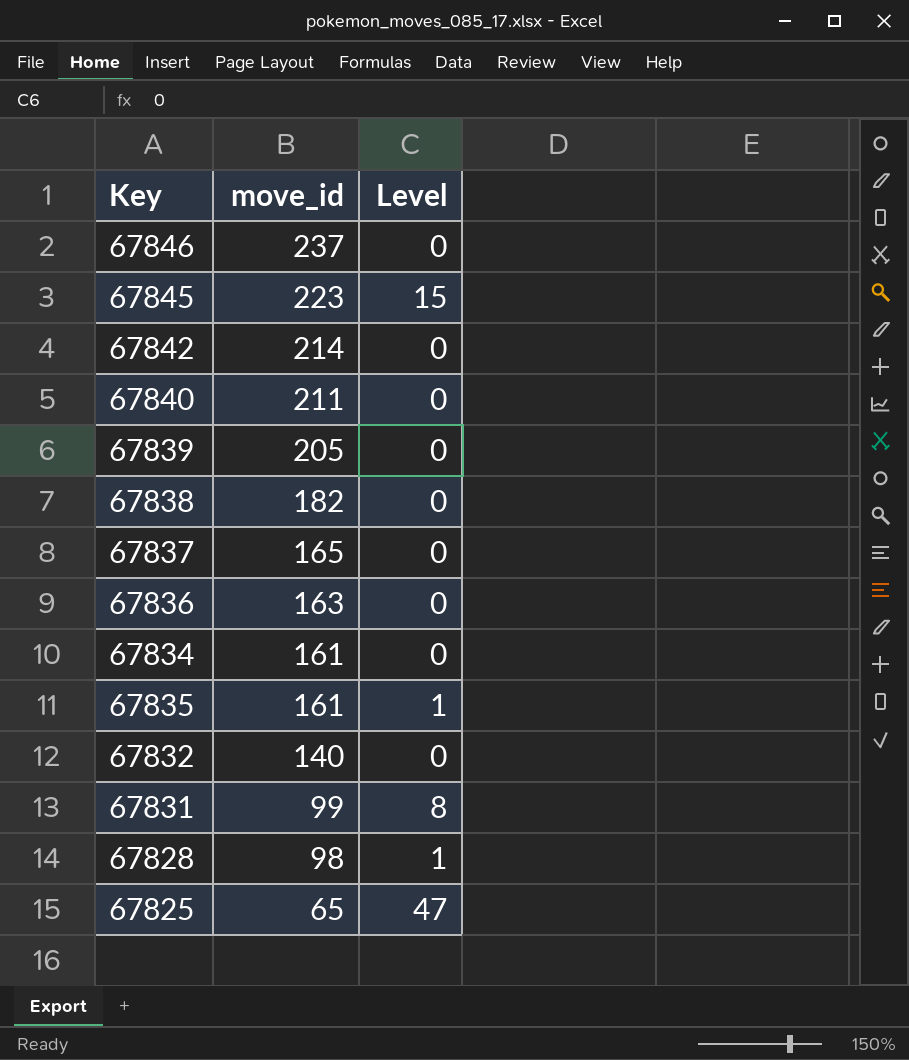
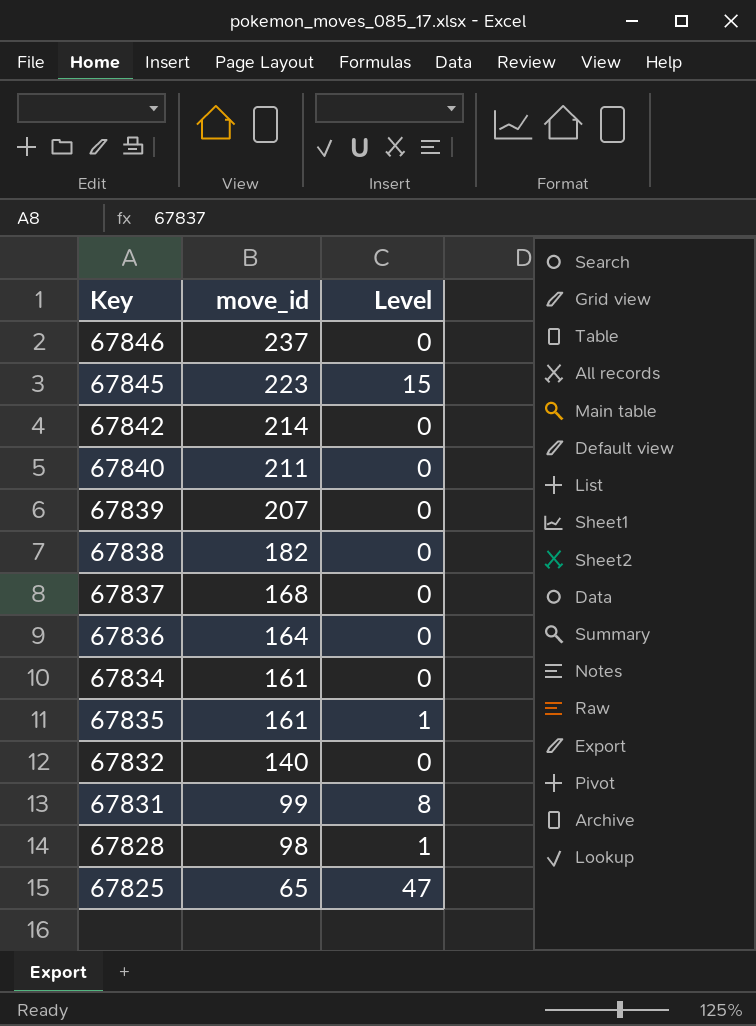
67839 | move_id: 205 -> 207
67837 | move_id: 165 -> 168
67836 | move_id: 163 -> 164

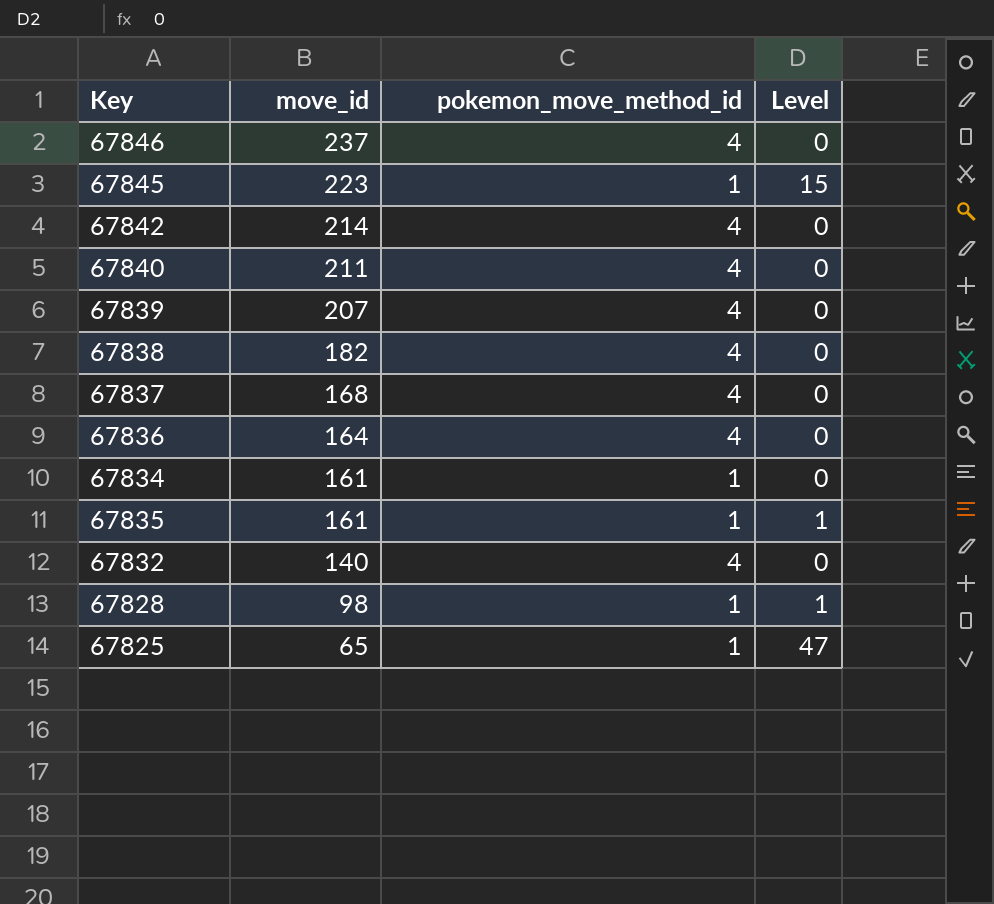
column pokemon_move_method_id | position: none -> 3
row 67831: 99 | 8 -> none

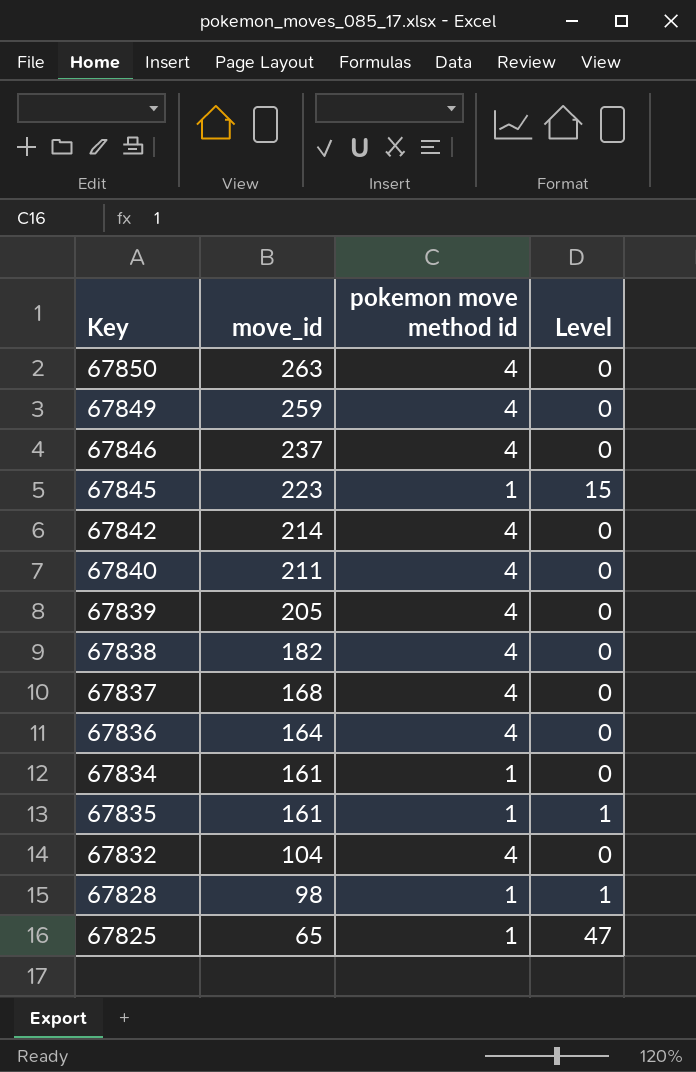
column name: pokemon_move_method_id -> pokemon move method id
row 67850: none -> 263 | 4 | 0
row 67849: none -> 259 | 4 | 0
67839 | move_id: 207 -> 205
67832 | move_id: 140 -> 104

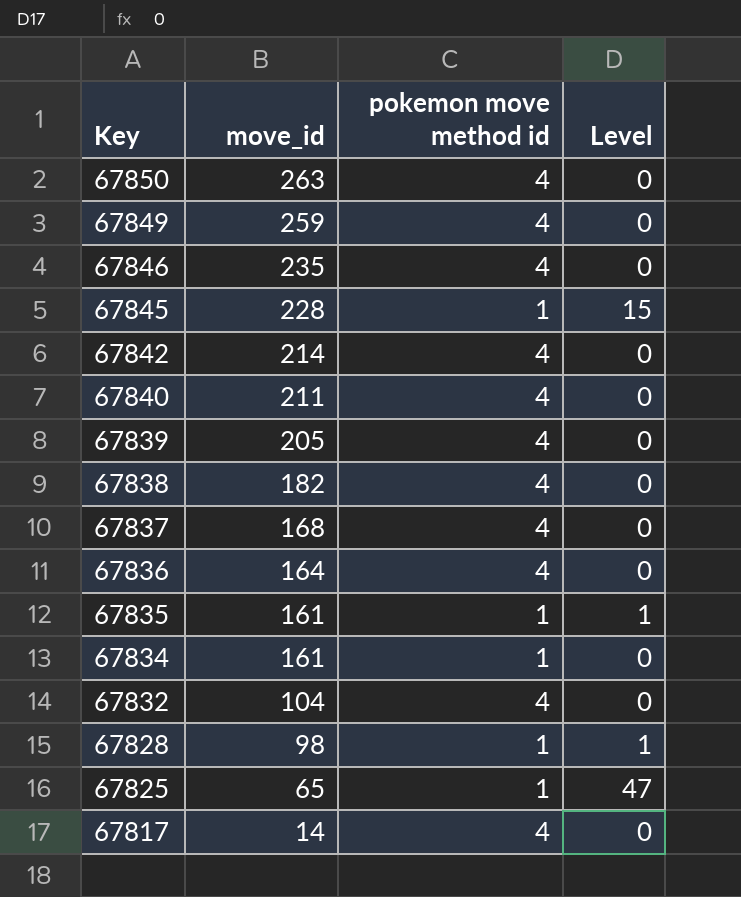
row order: move_id descending -> Key descending
67846 | move_id: 237 -> 235
67845 | move_id: 223 -> 228
row 67817: none -> 14 | 4 | 0

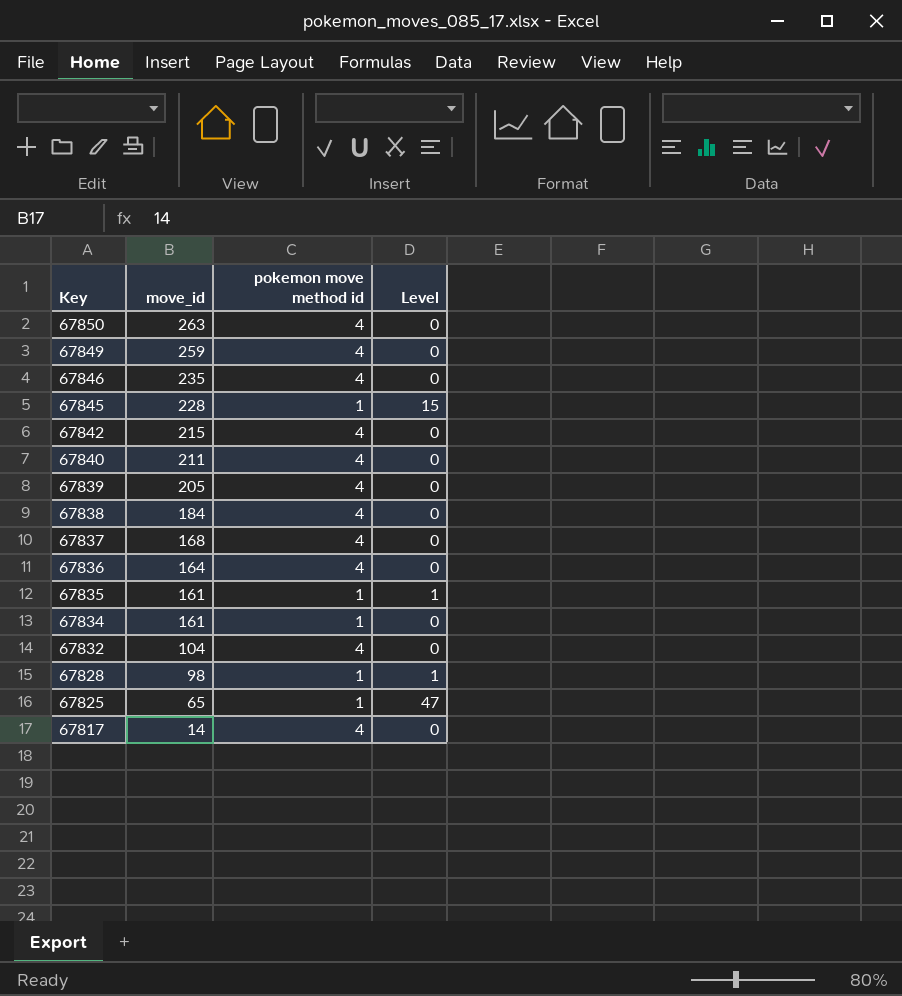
67842 | move_id: 214 -> 215
67838 | move_id: 182 -> 184

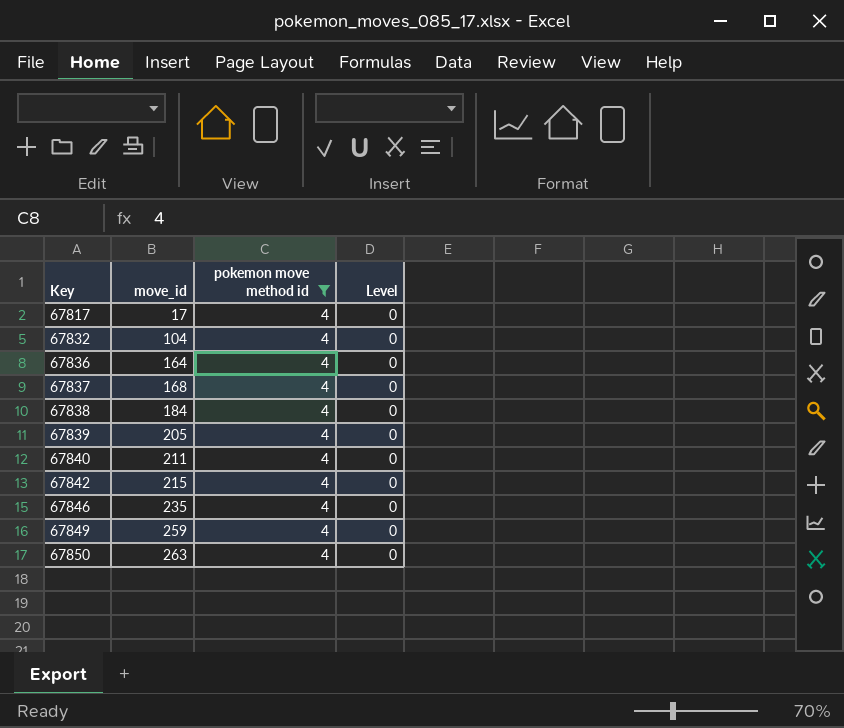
filter: none -> pokemon move method id = 4
row order: Key descending -> Key ascending
67817 | move_id: 14 -> 17

